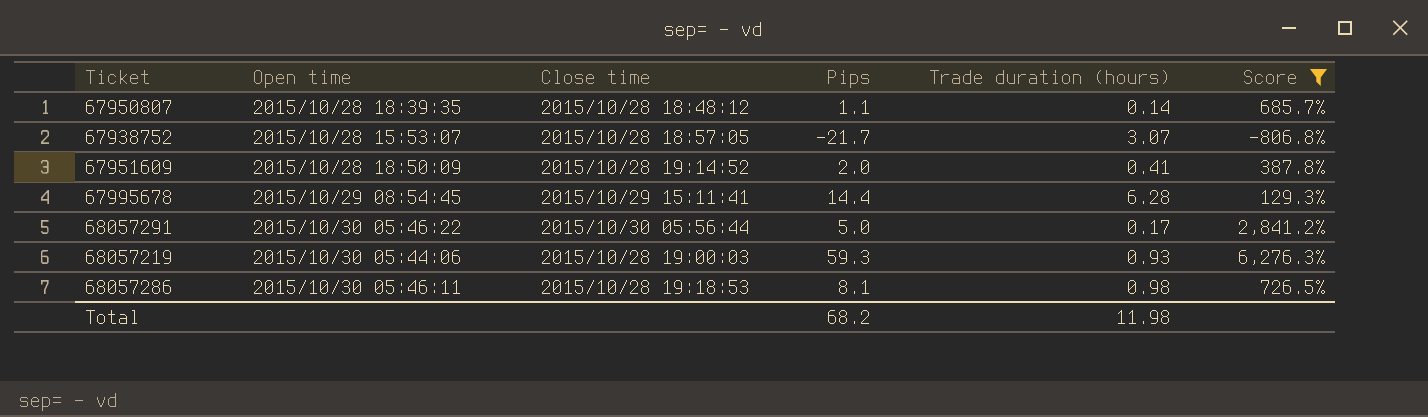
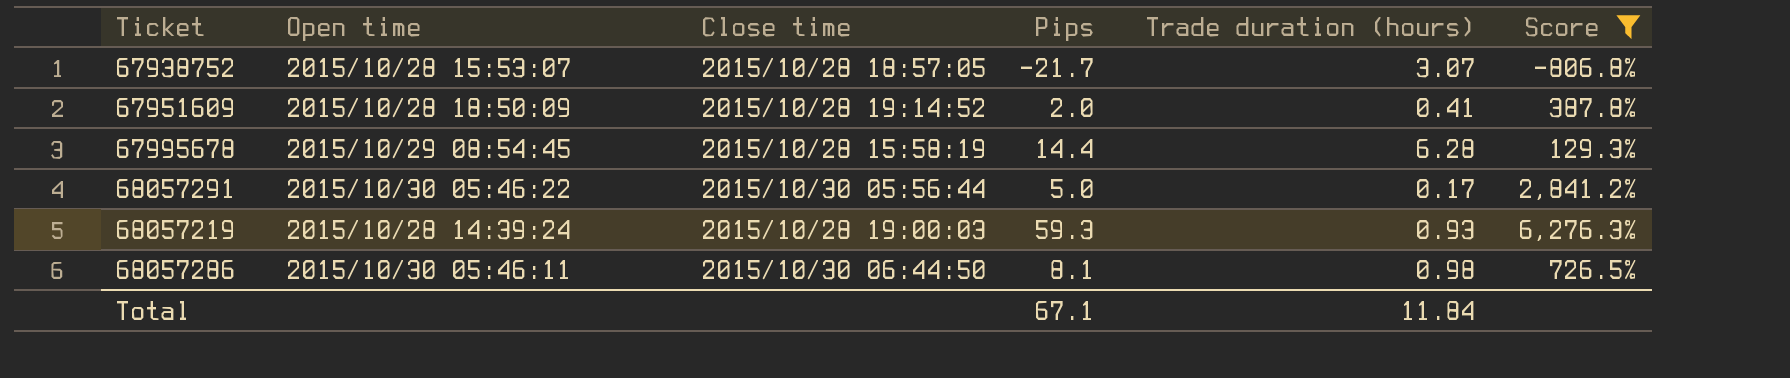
row 67950807: 2015/10/28 18:39:35 | 2015/10/28 18:48:12 | 1.1 | 0.14 | 685.7% -> none
67995678 | Close time: 2015/10/29 15:11:41 -> 2015/10/28 15:58:19
68057219 | Open time: 2015/10/30 05:44:06 -> 2015/10/28 14:39:24
68057286 | Close time: 2015/10/28 19:18:53 -> 2015/10/30 06:44:50
Total | Pips: 68.2 -> 67.1
Total | Trade duration (hours): 11.98 -> 11.84

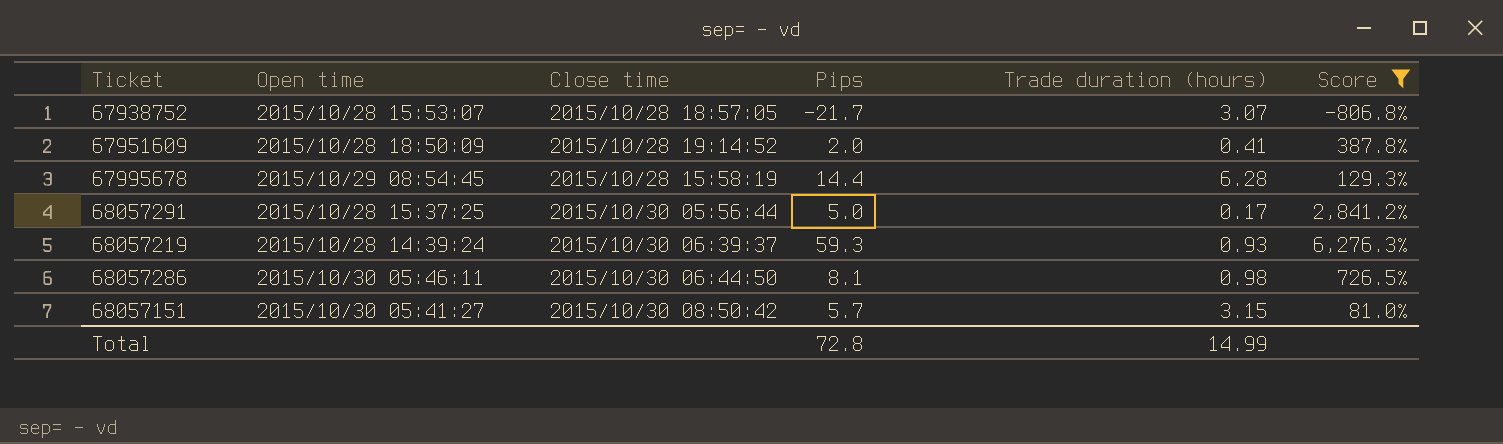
68057291 | Open time: 2015/10/30 05:46:22 -> 2015/10/28 15:37:25
68057219 | Close time: 2015/10/28 19:00:03 -> 2015/10/30 06:39:37
row 68057151: none -> 2015/10/30 05:41:27 | 2015/10/30 08:50:42 | 5.7 | 3.15 | 81.0%
Total | Pips: 67.1 -> 72.8
Total | Trade duration (hours): 11.84 -> 14.99

